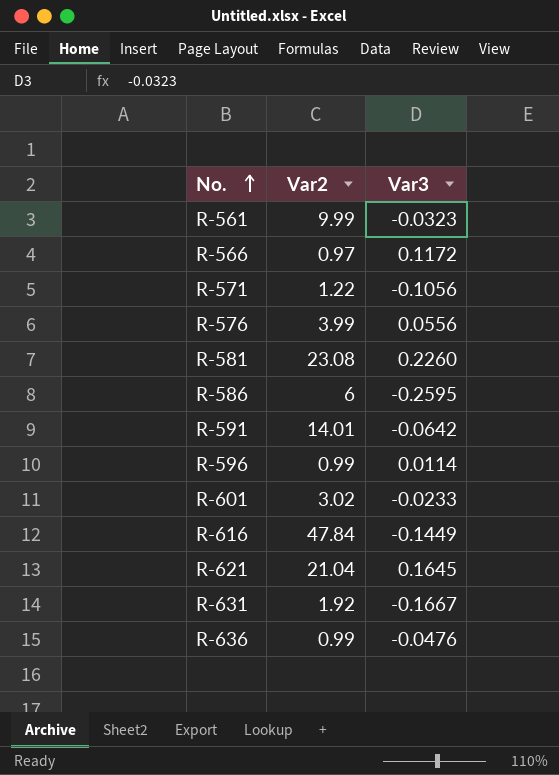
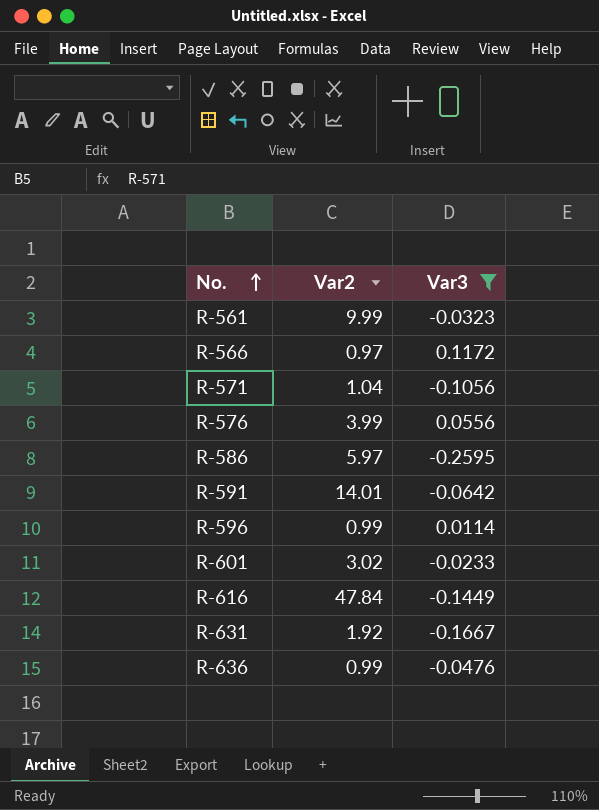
filter: none -> Var3 <= 0.1172
R-571 | Var2: 1.22 -> 1.04
R-586 | Var2: 6 -> 5.97

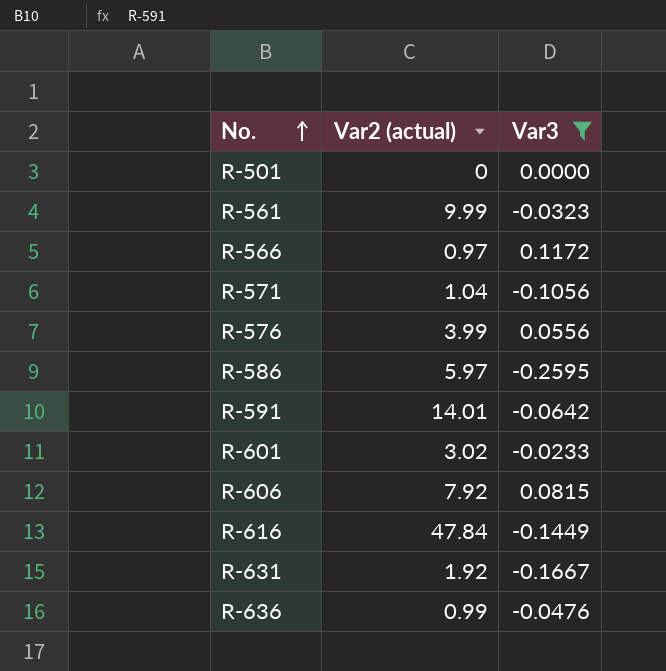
column name: Var2 -> Var2 (actual)
row R-596: 0.99 | 0.0114 -> none
row R-501: none -> 0 | 0.0000
row R-606: none -> 7.92 | 0.0815

